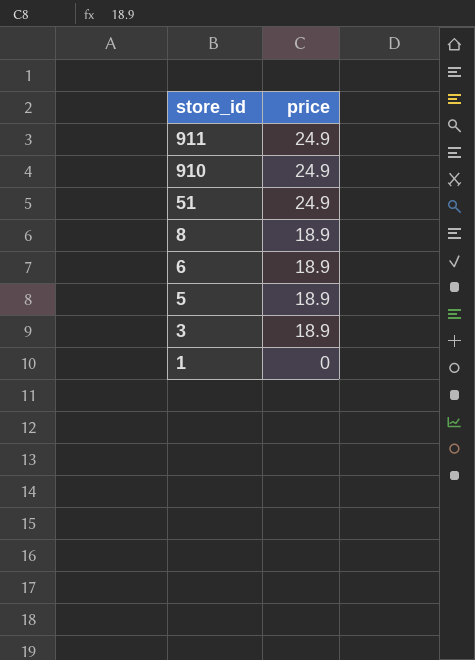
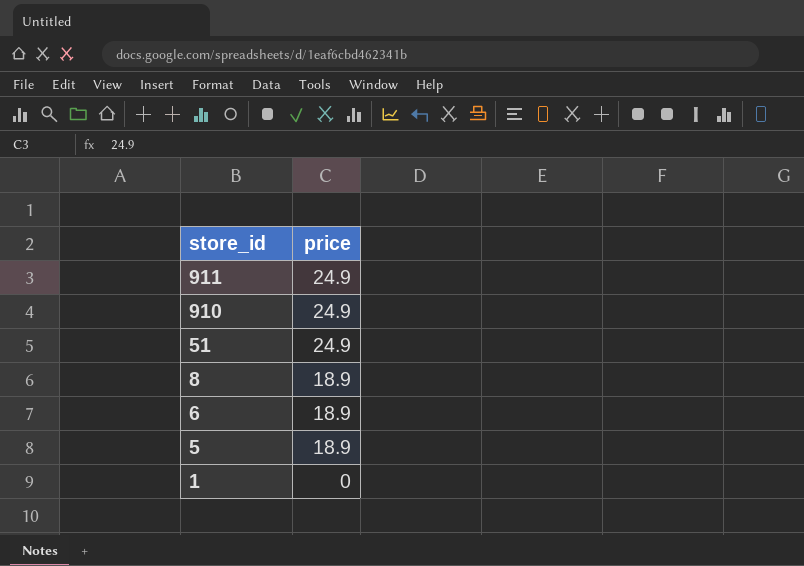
row 3: 18.9 -> none

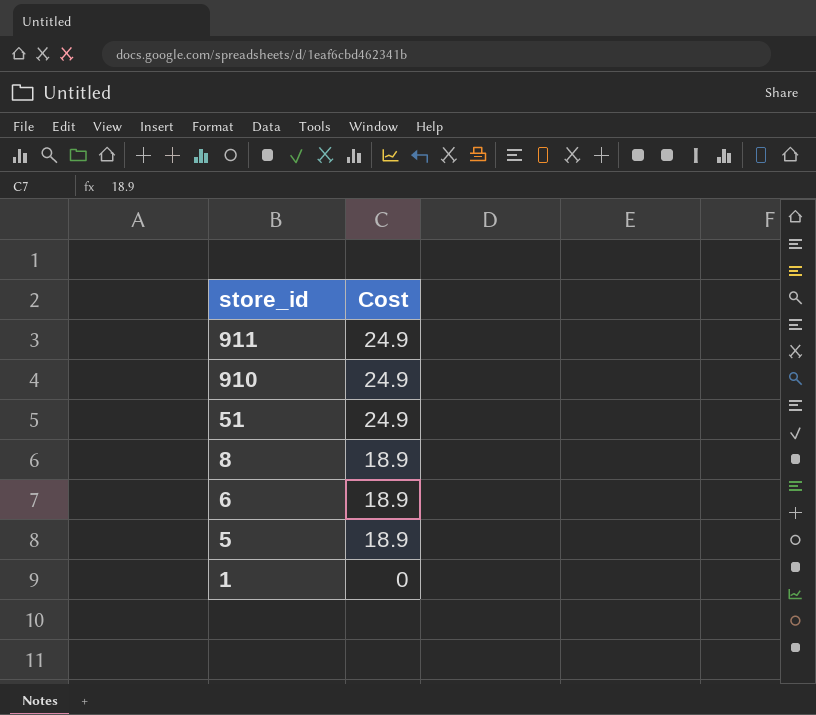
column name: price -> Cost

